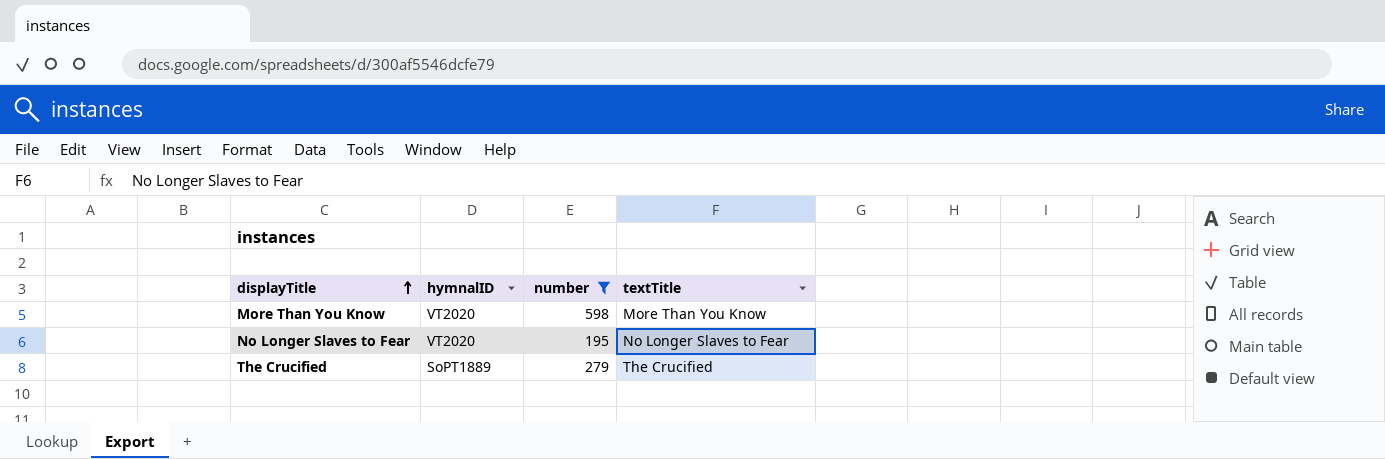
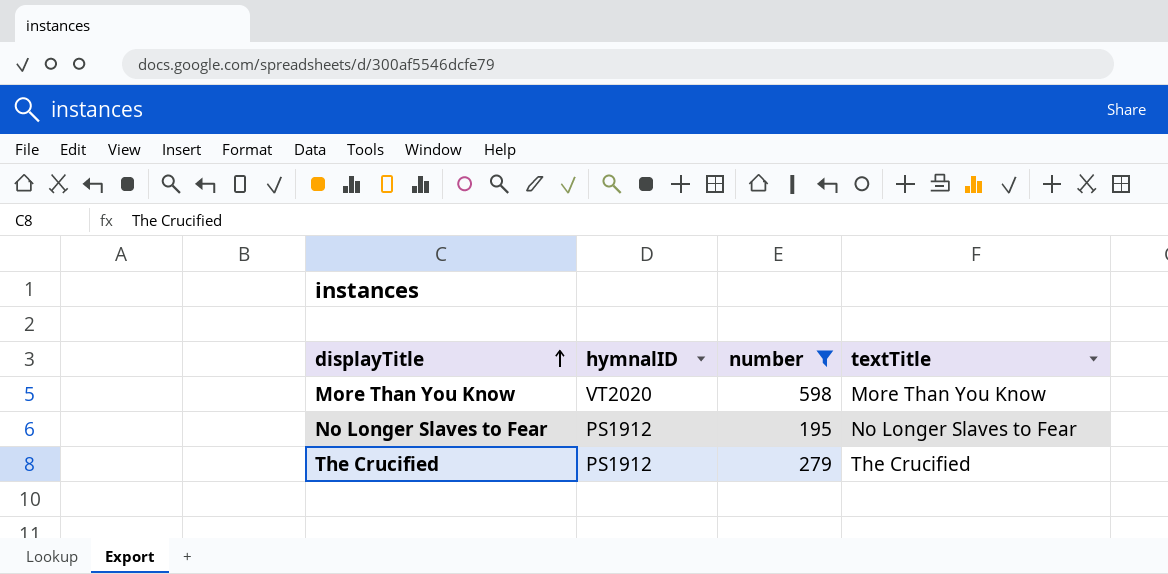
No Longer Slaves to Fear | hymnalID: VT2020 -> PS1912
The Crucified | hymnalID: SoPT1889 -> PS1912

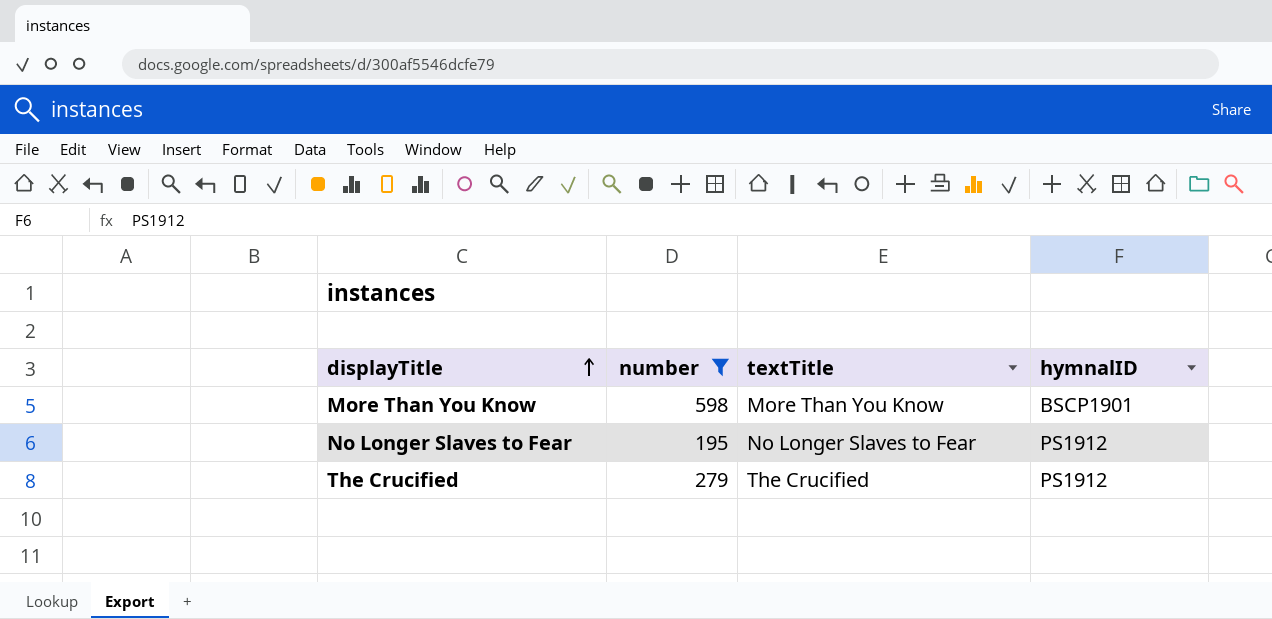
column hymnalID | position: 2 -> 4
More Than You Know | hymnalID: VT2020 -> BSCP1901

